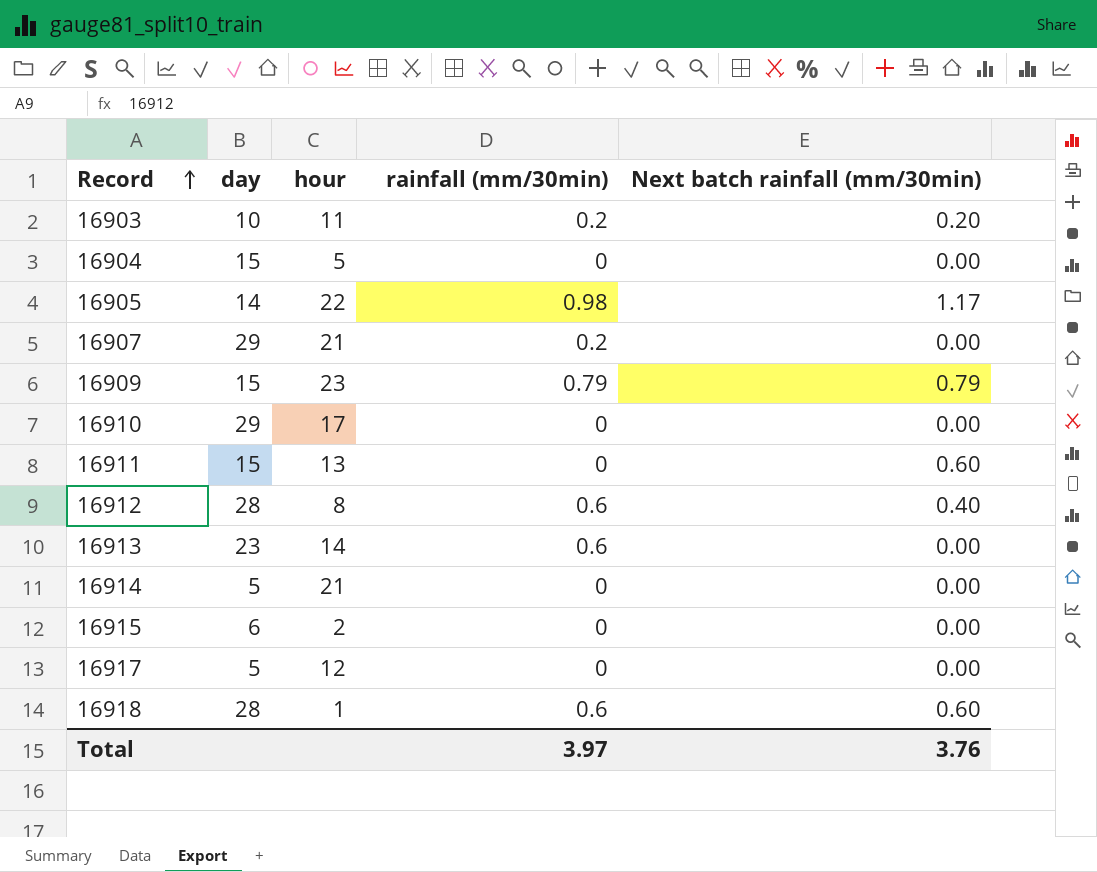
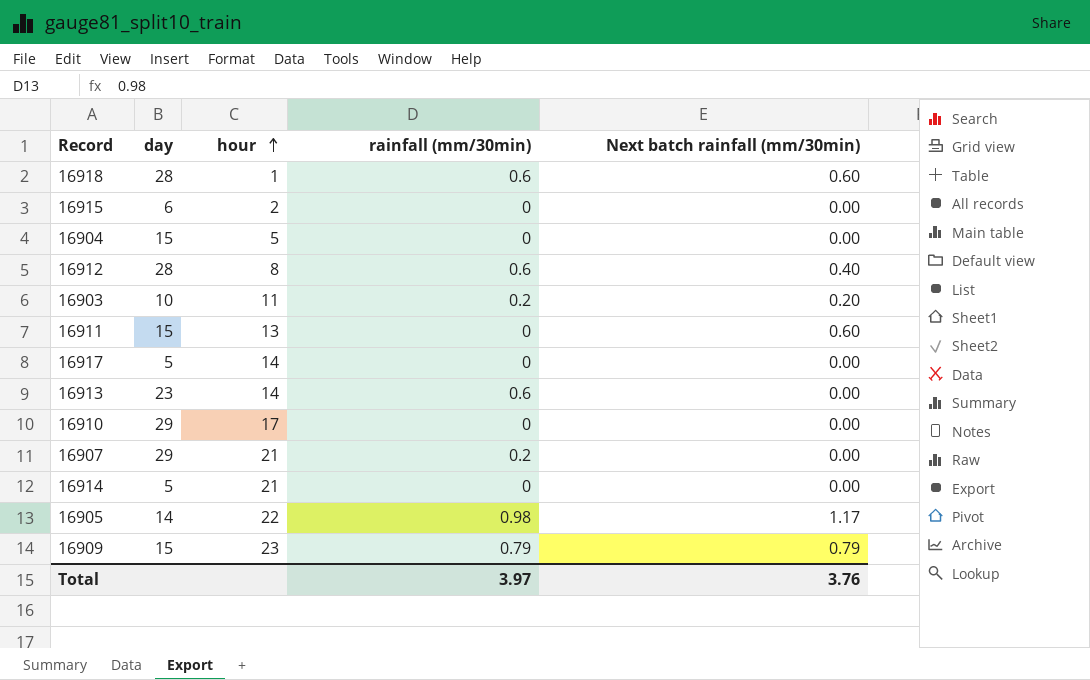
row order: Record ascending -> hour ascending
16917 | hour: 12 -> 14

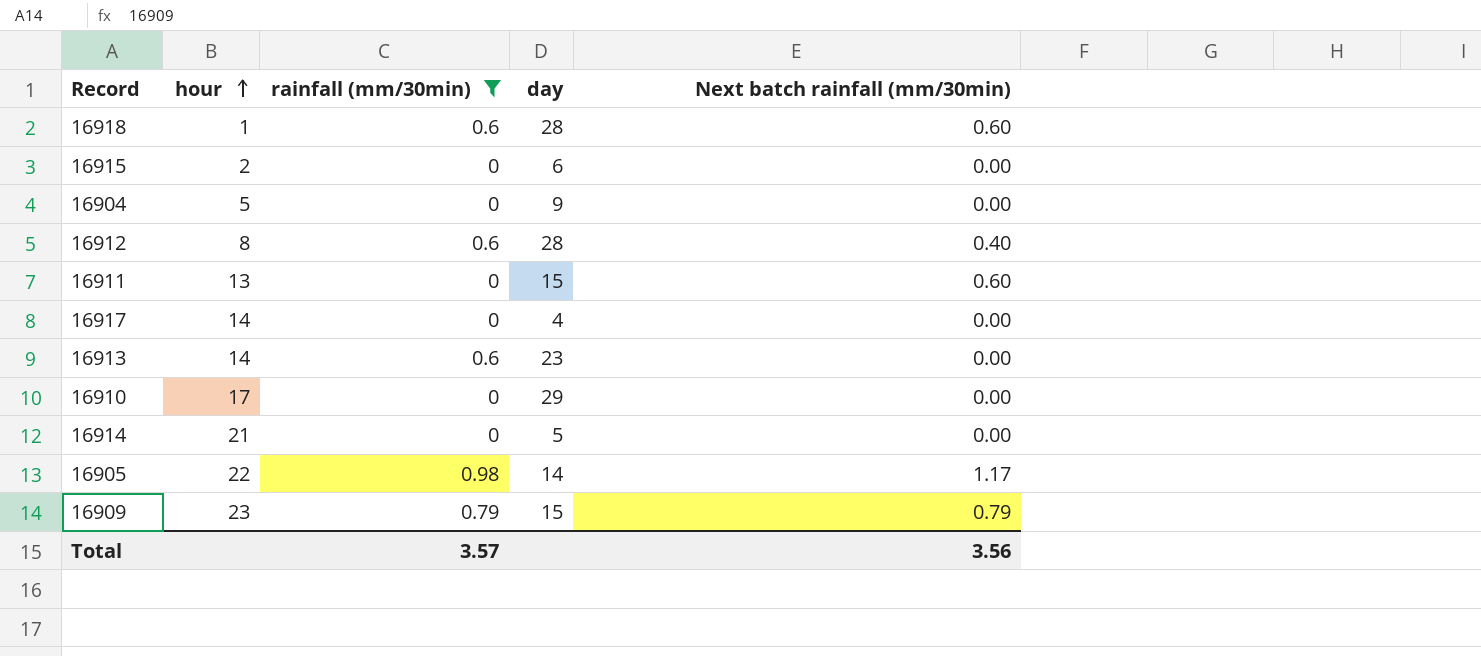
filter: none -> rainfall (mm/30min) != 0.2
column day | position: 2 -> 4
16904 | day: 15 -> 9
16917 | day: 5 -> 4
Total | rainfall (mm/30min): 3.97 -> 3.57
Total | Next batch rainfall (mm/30min): 3.76 -> 3.56

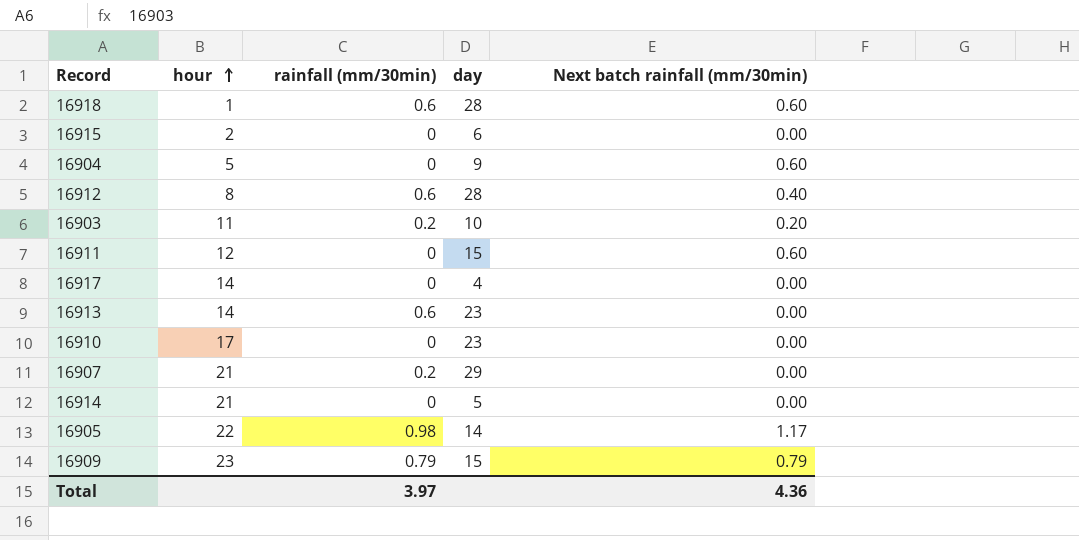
filter: rainfall (mm/30min) != 0.2 -> none
16904 | Next batch rainfall (mm/30min): 0.00 -> 0.60
16911 | hour: 13 -> 12
16910 | day: 29 -> 23
Total | rainfall (mm/30min): 3.57 -> 3.97
Total | Next batch rainfall (mm/30min): 3.56 -> 4.36

